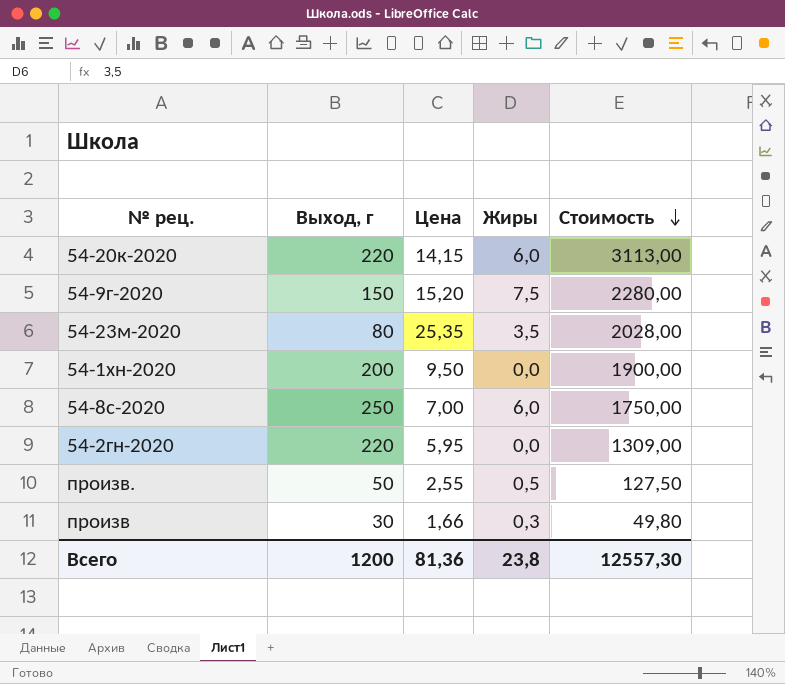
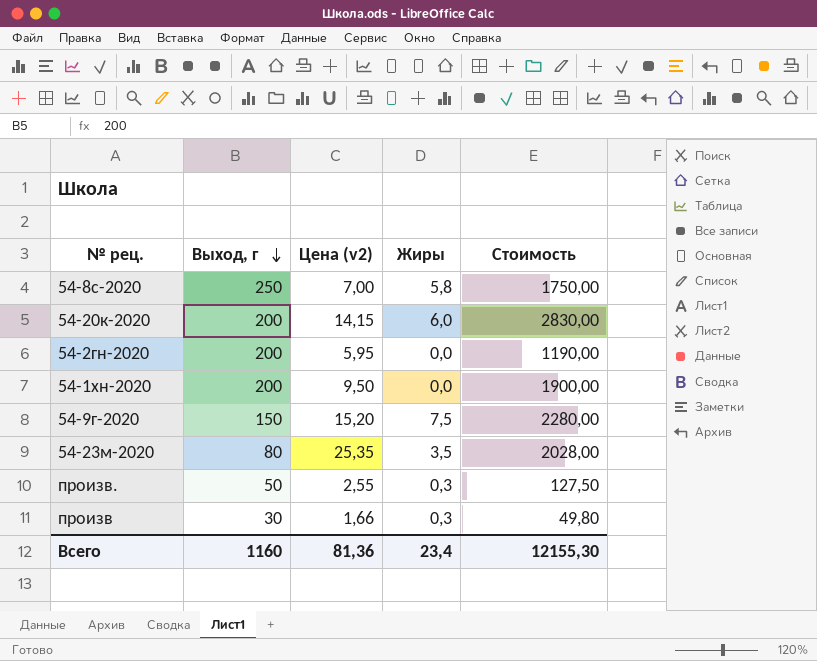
row order: Стоимость descending -> Выход, г descending
column name: Цена -> Цена (v2)
54-8с-2020 | Жиры: 6,0 -> 5,8
54-20к-2020 | Выход, г: 220 -> 200
54-20к-2020 | Стоимость: 3113,00 -> 2830,00
54-2гн-2020 | Выход, г: 220 -> 200
54-2гн-2020 | Стоимость: 1309,00 -> 1190,00
произв. | Жиры: 0,5 -> 0,3
Всего | Выход, г: 1200 -> 1160
Всего | Жиры: 23,8 -> 23,4
Всего | Стоимость: 12557,30 -> 12155,30

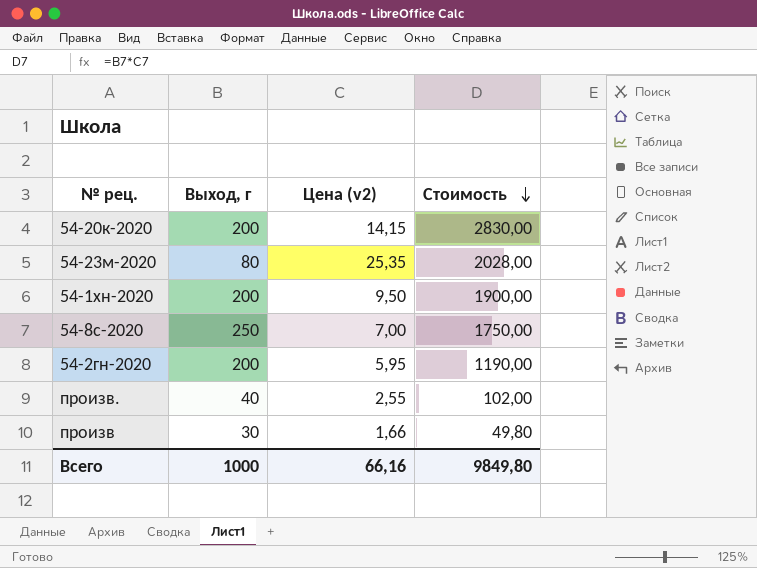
row order: Выход, г descending -> Стоимость descending
column Жиры | position: 4 -> none
row 54-9г-2020: 150 | 15,20 | 7,5 | 2280,00 -> none
произв. | Выход, г: 50 -> 40
произв. | Стоимость: 127,50 -> 102,00
Всего | Выход, г: 1160 -> 1000
Всего | Цена (v2): 81,36 -> 66,16
Всего | Стоимость: 12155,30 -> 9849,80

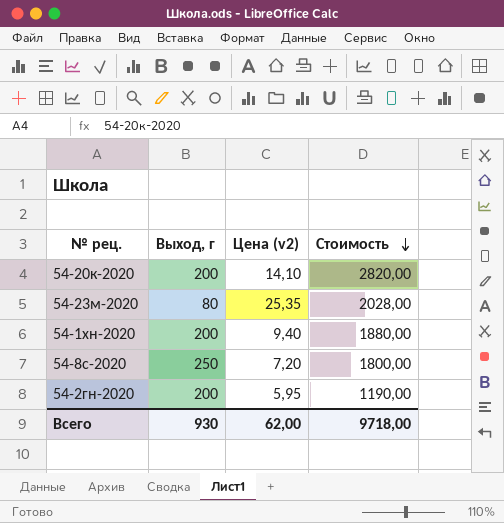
row произв.: 40 | 2,55 | 102,00 -> none
row произв: 30 | 1,66 | 49,80 -> none
54-20к-2020 | Цена (v2): 14,15 -> 14,10
54-20к-2020 | Стоимость: 2830,00 -> 2820,00
54-1хн-2020 | Цена (v2): 9,50 -> 9,40
54-1хн-2020 | Стоимость: 1900,00 -> 1880,00
54-8с-2020 | Цена (v2): 7,00 -> 7,20
54-8с-2020 | Стоимость: 1750,00 -> 1800,00
Всего | Выход, г: 1000 -> 930
Всего | Цена (v2): 66,16 -> 62,00
Всего | Стоимость: 9849,80 -> 9718,00

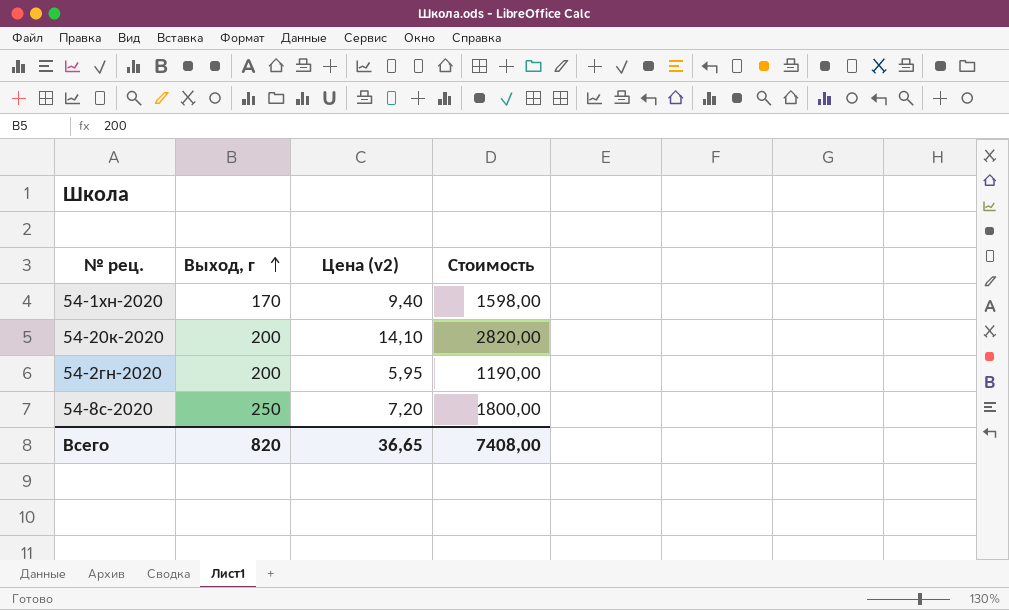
row order: Стоимость descending -> Выход, г ascending
row 54-23м-2020: 80 | 25,35 | 2028,00 -> none
54-1хн-2020 | Выход, г: 200 -> 170
54-1хн-2020 | Стоимость: 1880,00 -> 1598,00
Всего | Выход, г: 930 -> 820
Всего | Цена (v2): 62,00 -> 36,65
Всего | Стоимость: 9718,00 -> 7408,00

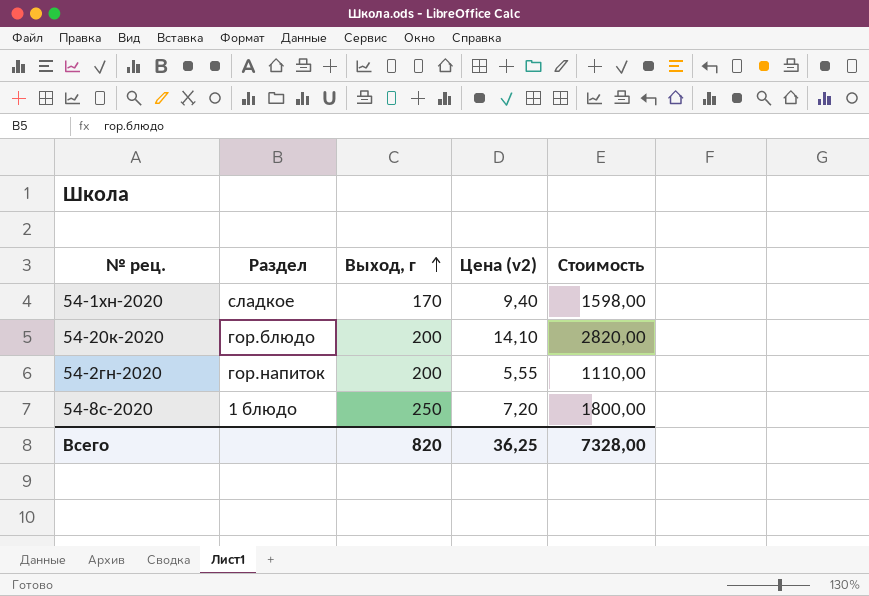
column Раздел | position: none -> 2
54-2гн-2020 | Цена (v2): 5,95 -> 5,55
54-2гн-2020 | Стоимость: 1190,00 -> 1110,00
Всего | Цена (v2): 36,65 -> 36,25
Всего | Стоимость: 7408,00 -> 7328,00

